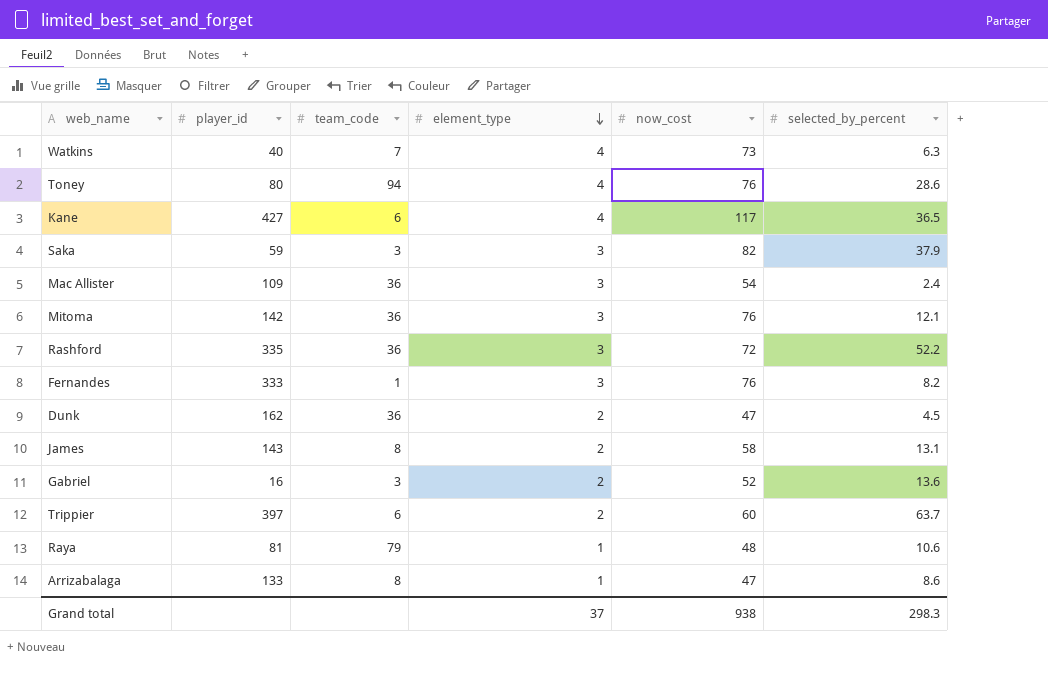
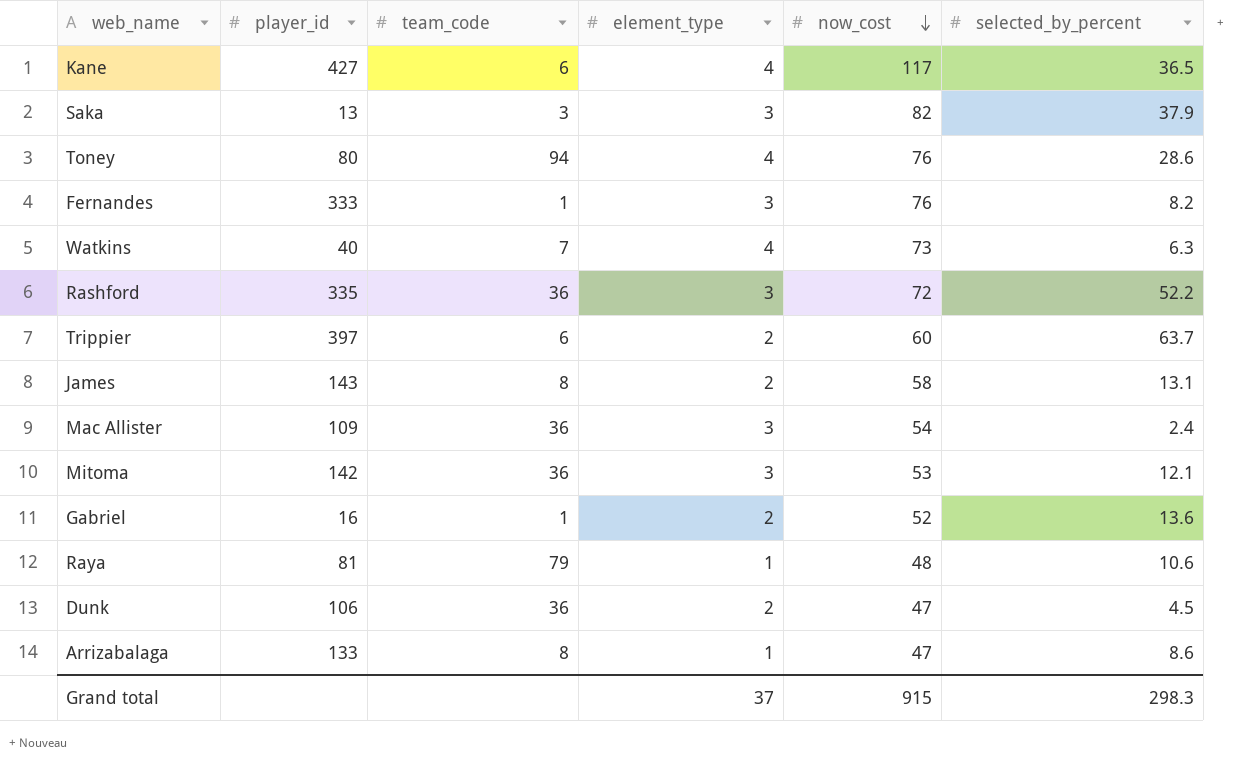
row order: element_type descending -> now_cost descending
Saka | player_id: 59 -> 13
Mitoma | now_cost: 76 -> 53
Gabriel | team_code: 3 -> 1
Dunk | player_id: 162 -> 106
Grand total | now_cost: 938 -> 915

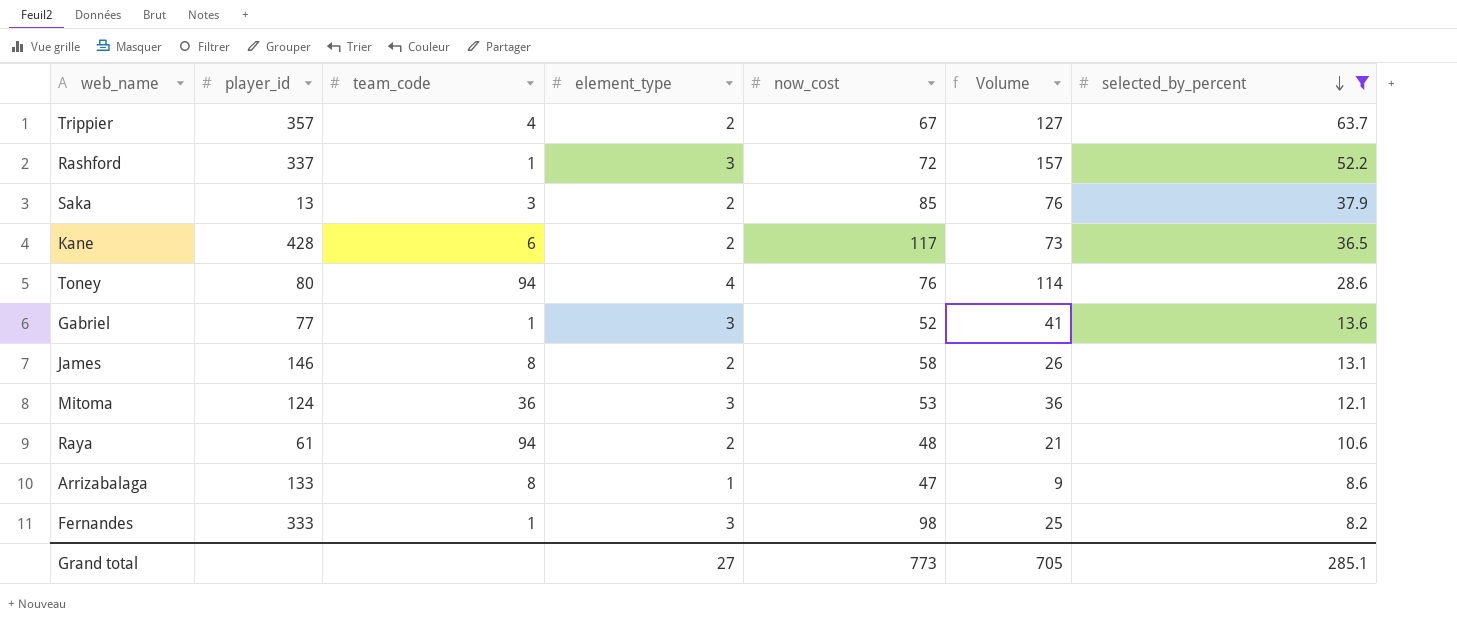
filter: none -> selected_by_percent >= 8.2
row order: now_cost descending -> selected_by_percent descending
column Volume | formula: none -> [element_type] * [selected_by_percent]
Trippier | player_id: 397 -> 357
Trippier | team_code: 6 -> 4
Trippier | now_cost: 60 -> 67
Rashford | player_id: 335 -> 337
Rashford | team_code: 36 -> 1
Saka | element_type: 3 -> 2
Saka | now_cost: 82 -> 85
Kane | player_id: 427 -> 428
Kane | element_type: 4 -> 2
Gabriel | player_id: 16 -> 77
Gabriel | element_type: 2 -> 3
James | player_id: 143 -> 146
Mitoma | player_id: 142 -> 124
Raya | player_id: 81 -> 61
Raya | team_code: 79 -> 94
Raya | element_type: 1 -> 2
Fernandes | now_cost: 76 -> 98
Grand total | element_type: 37 -> 27
Grand total | now_cost: 915 -> 773
Grand total | selected_by_percent: 298.3 -> 285.1

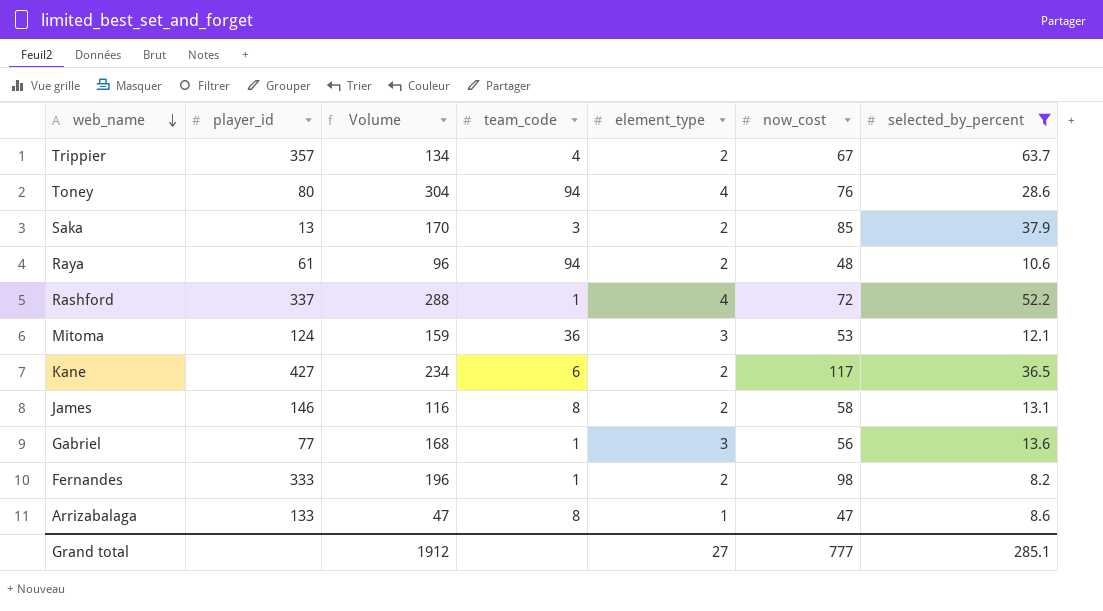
row order: selected_by_percent descending -> web_name descending
column Volume | formula: [element_type] * [selected_by_percent] -> [element_type] * [now_cost]
column Volume | position: 6 -> 3
Rashford | element_type: 3 -> 4
Kane | player_id: 428 -> 427
Gabriel | now_cost: 52 -> 56
Fernandes | element_type: 3 -> 2
Grand total | Volume: 705 -> 1912
Grand total | now_cost: 773 -> 777

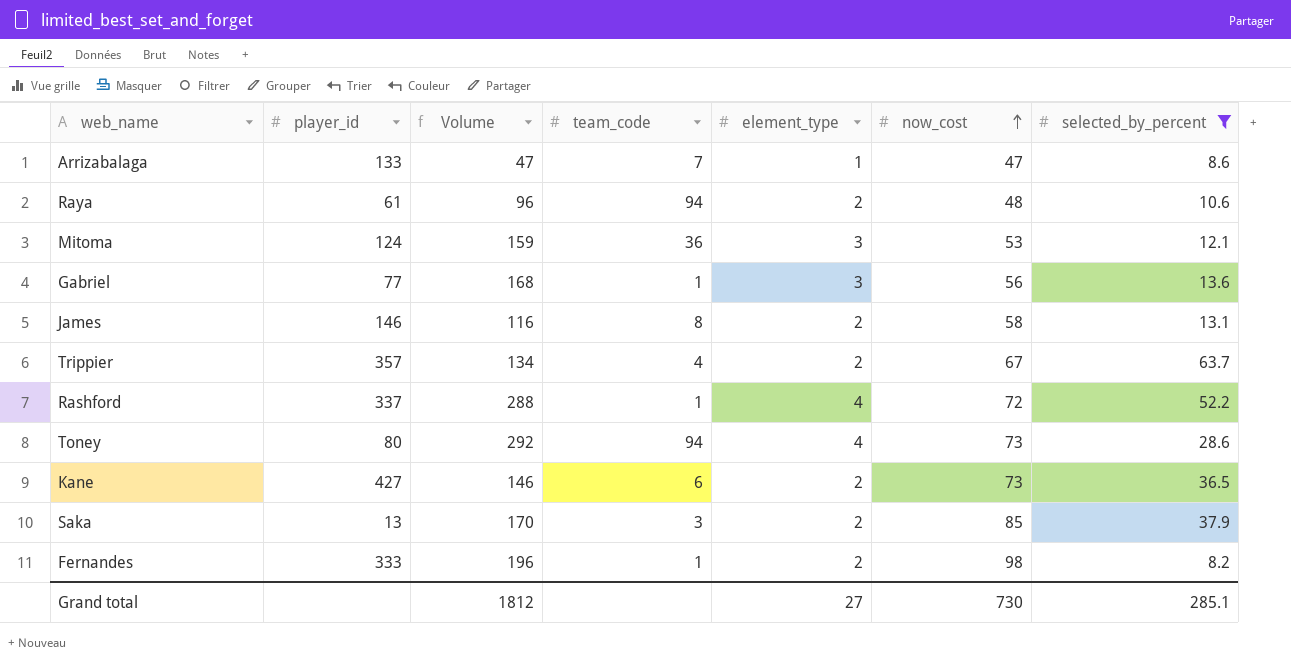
row order: web_name descending -> now_cost ascending
Arrizabalaga | team_code: 8 -> 7
Toney | Volume: 304 -> 292
Toney | now_cost: 76 -> 73
Kane | Volume: 234 -> 146
Kane | now_cost: 117 -> 73
Grand total | Volume: 1912 -> 1812
Grand total | now_cost: 777 -> 730

